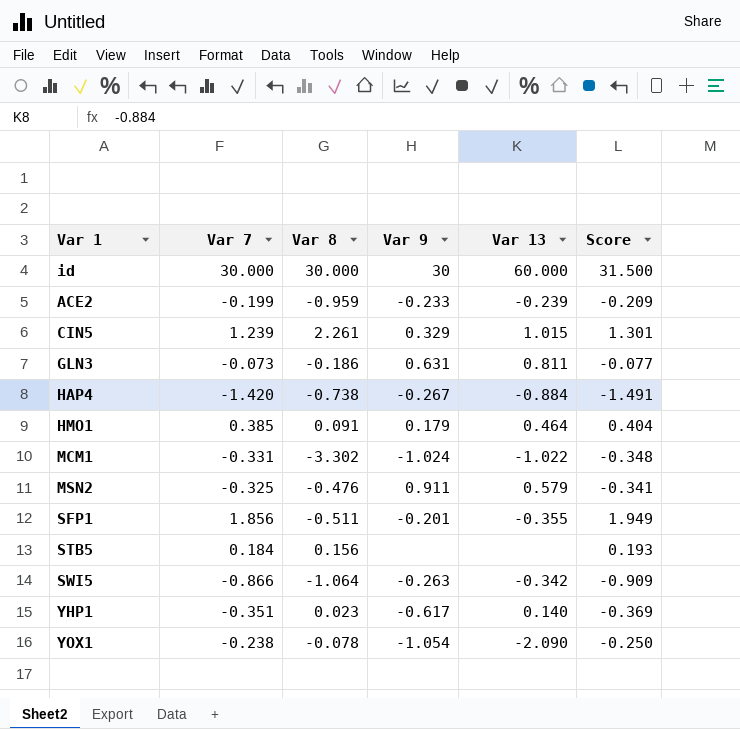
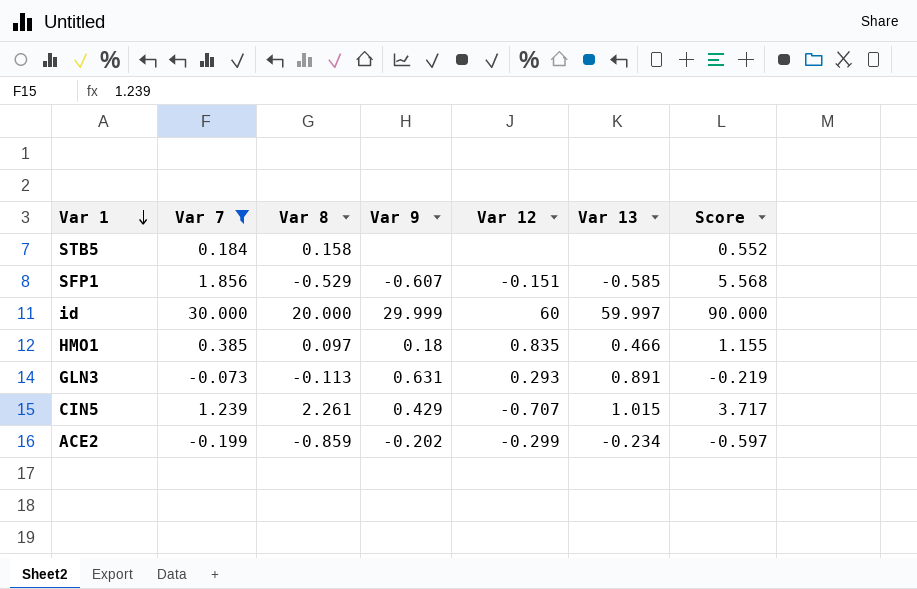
filter: none -> Var 7 >= -0.199
row order: none -> Var 1 descending
column Var 12 | position: none -> 5
column Score | formula: [Var 7] * 1.05 -> [Var 7] * 3
STB5 | Var 8: 0.156 -> 0.158
SFP1 | Var 8: -0.511 -> -0.529
SFP1 | Var 9: -0.201 -> -0.607
SFP1 | Var 13: -0.355 -> -0.585
id | Var 8: 30.000 -> 20.000
id | Var 9: 30 -> 29.999
id | Var 13: 60.000 -> 59.997
HMO1 | Var 8: 0.091 -> 0.097
HMO1 | Var 9: 0.179 -> 0.18
HMO1 | Var 13: 0.464 -> 0.466
GLN3 | Var 8: -0.186 -> -0.113
GLN3 | Var 13: 0.811 -> 0.891
CIN5 | Var 9: 0.329 -> 0.429
ACE2 | Var 8: -0.959 -> -0.859
ACE2 | Var 9: -0.233 -> -0.202
ACE2 | Var 13: -0.239 -> -0.234

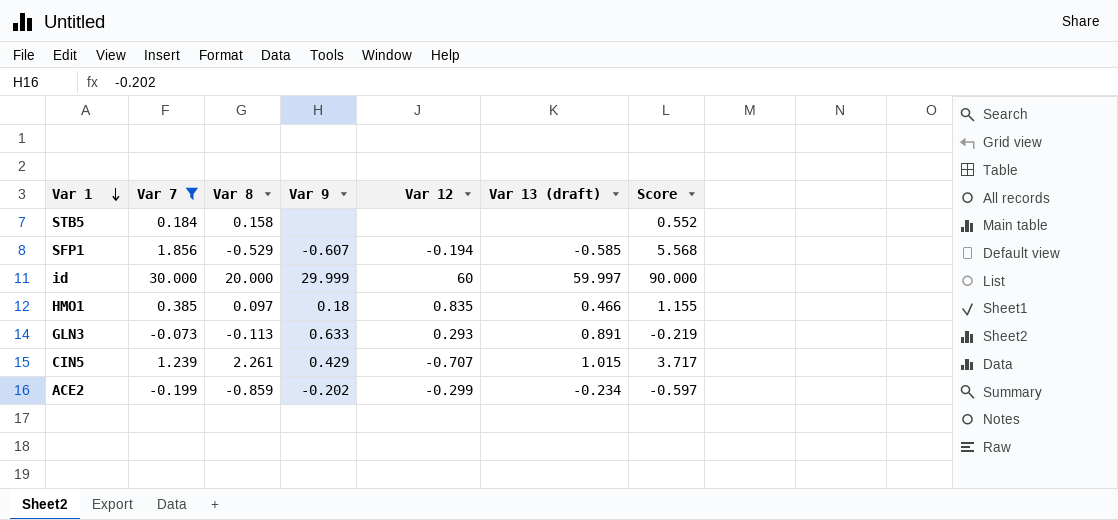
column name: Var 13 -> Var 13 (draft)
SFP1 | Var 12: -0.151 -> -0.194
GLN3 | Var 9: 0.631 -> 0.633

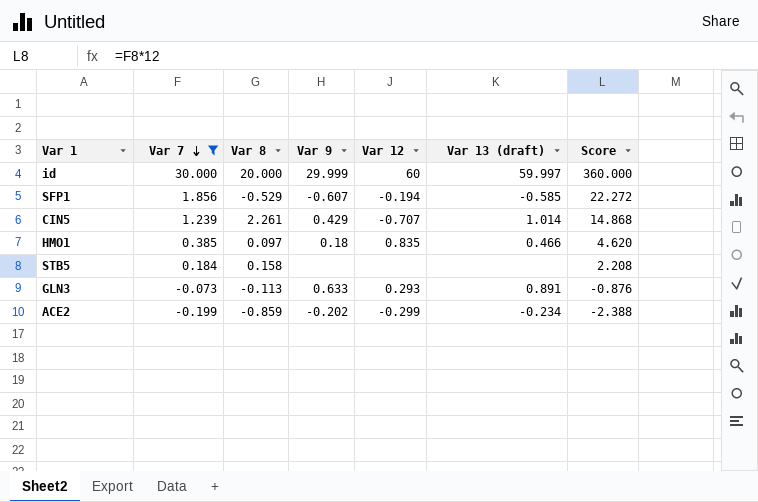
row order: Var 1 descending -> Var 7 descending
column Score | formula: [Var 7] * 3 -> [Var 7] * 12
CIN5 | Var 13 (draft): 1.015 -> 1.014

